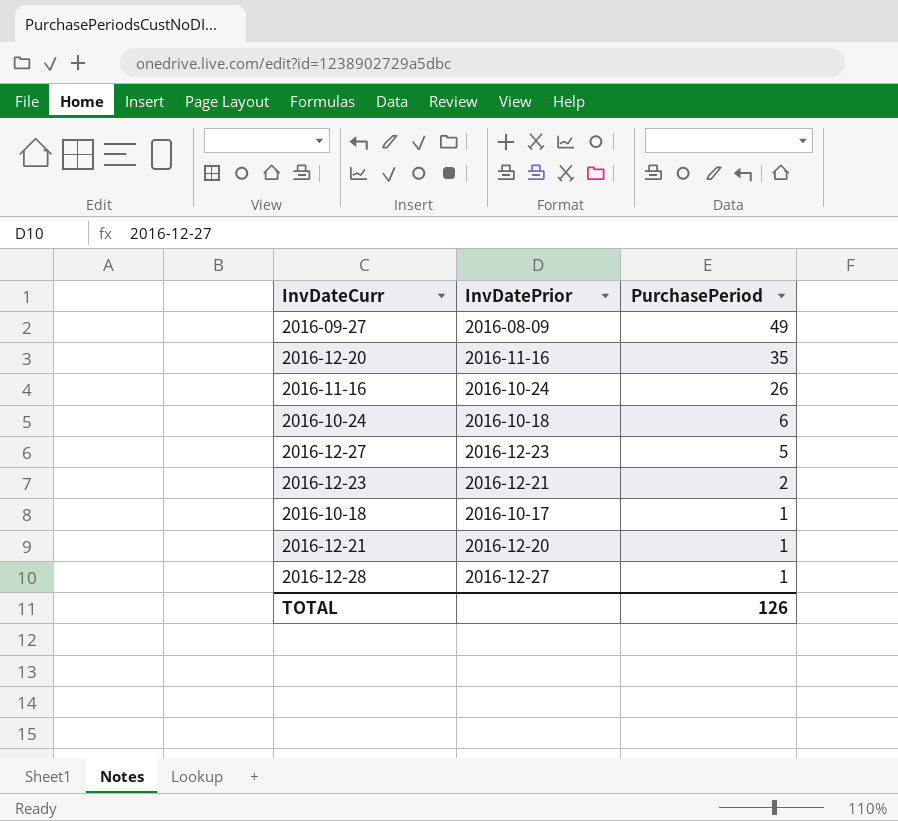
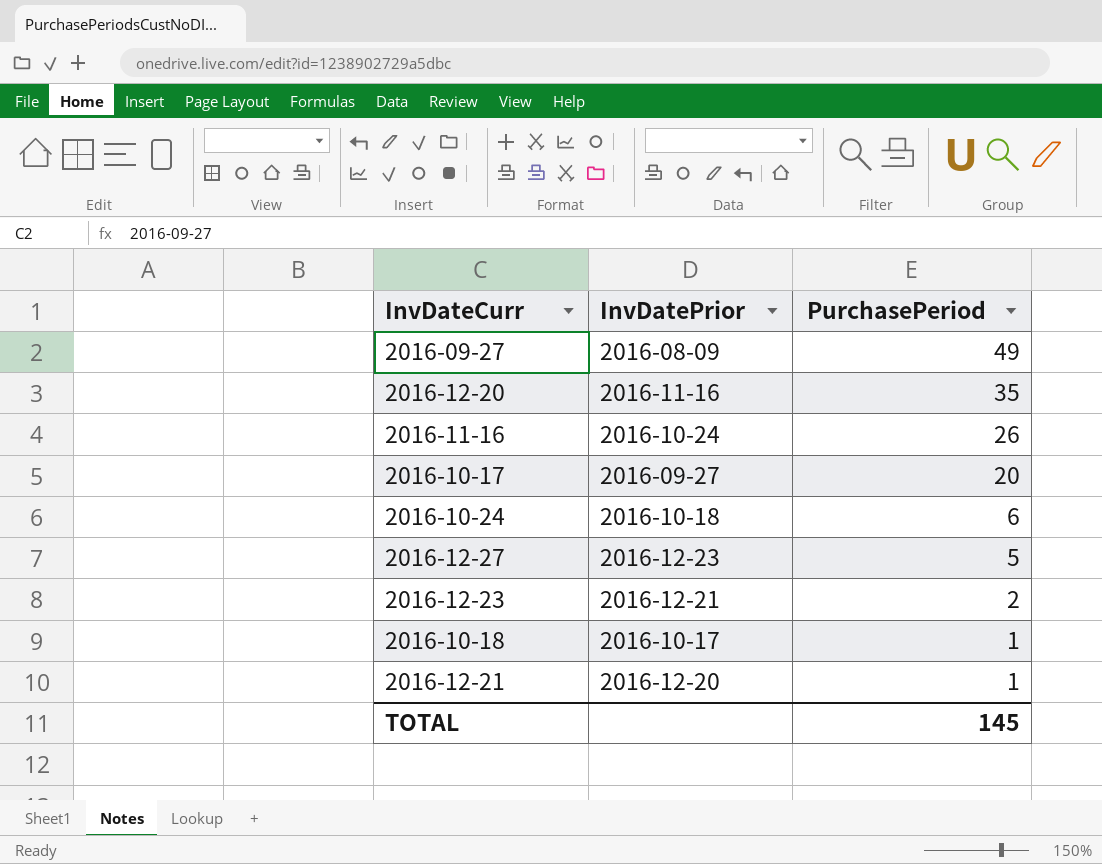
row 2016-12-28: 2016-12-27 | 1 -> none
row 2016-10-17: none -> 2016-09-27 | 20
TOTAL | PurchasePeriod: 126 -> 145

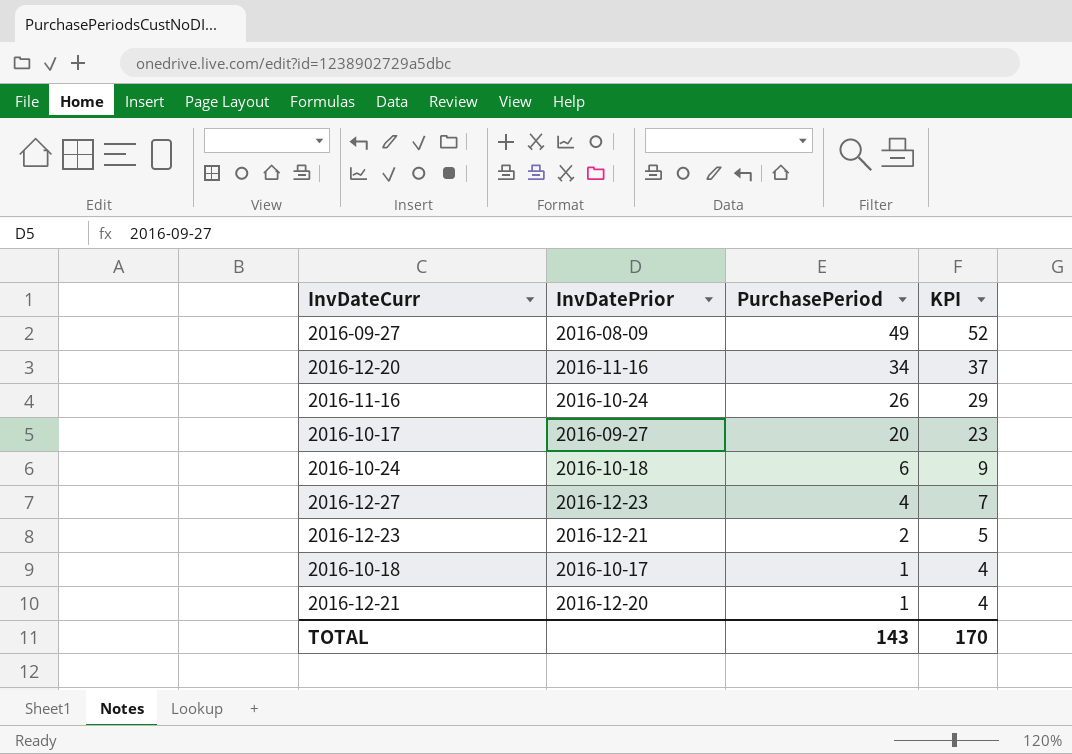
column KPI | formula: none -> [PurchasePeriod] + 3
2016-12-20 | PurchasePeriod: 35 -> 34
2016-12-27 | PurchasePeriod: 5 -> 4
TOTAL | PurchasePeriod: 145 -> 143

